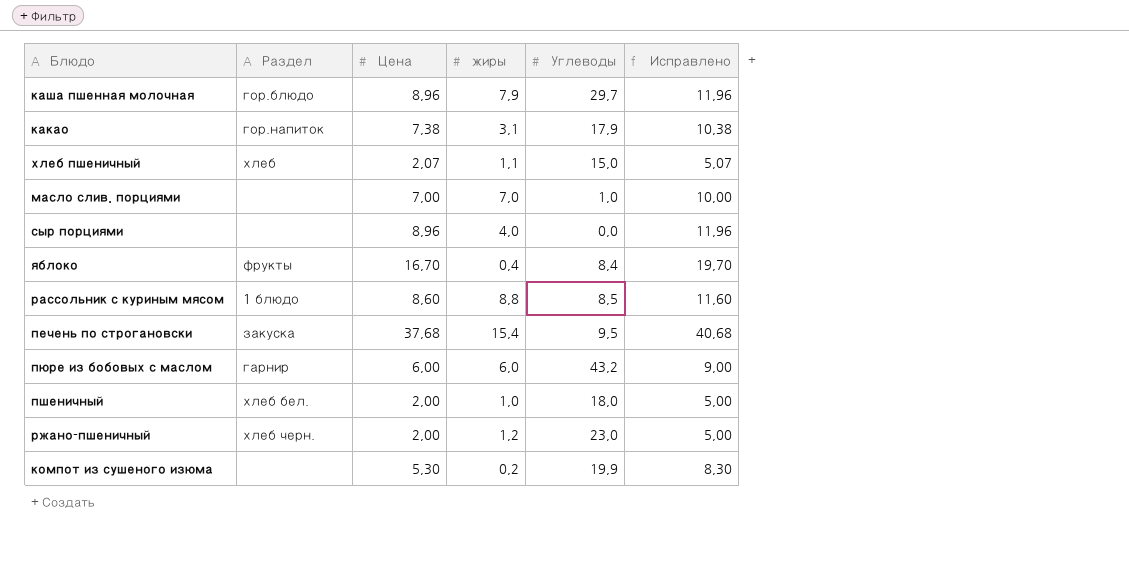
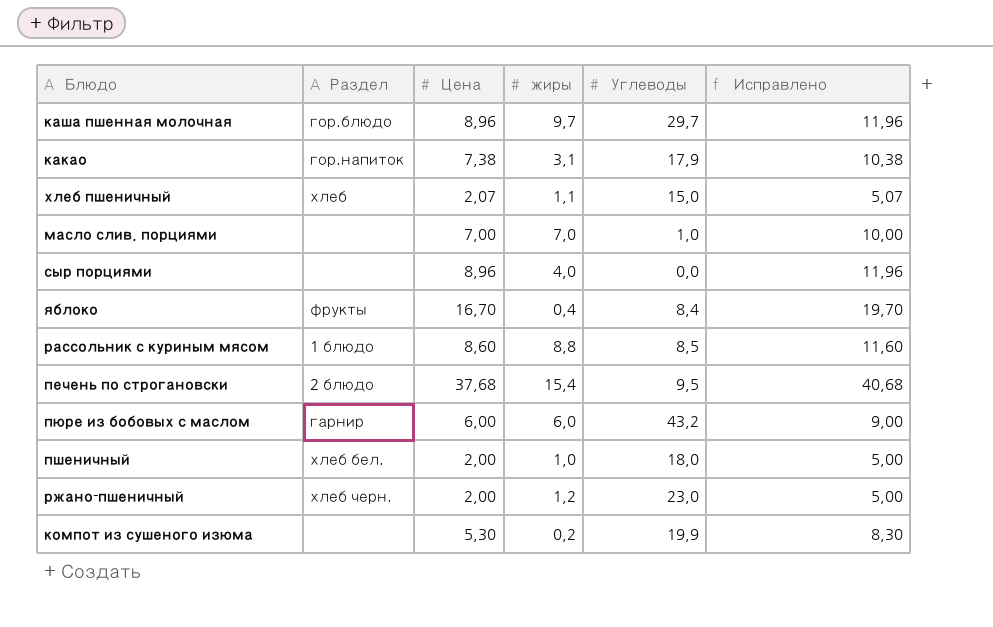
каша пшенная молочная | жиры: 7,9 -> 9,7
печень по строгановски | Раздел: закуска -> 2 блюдо

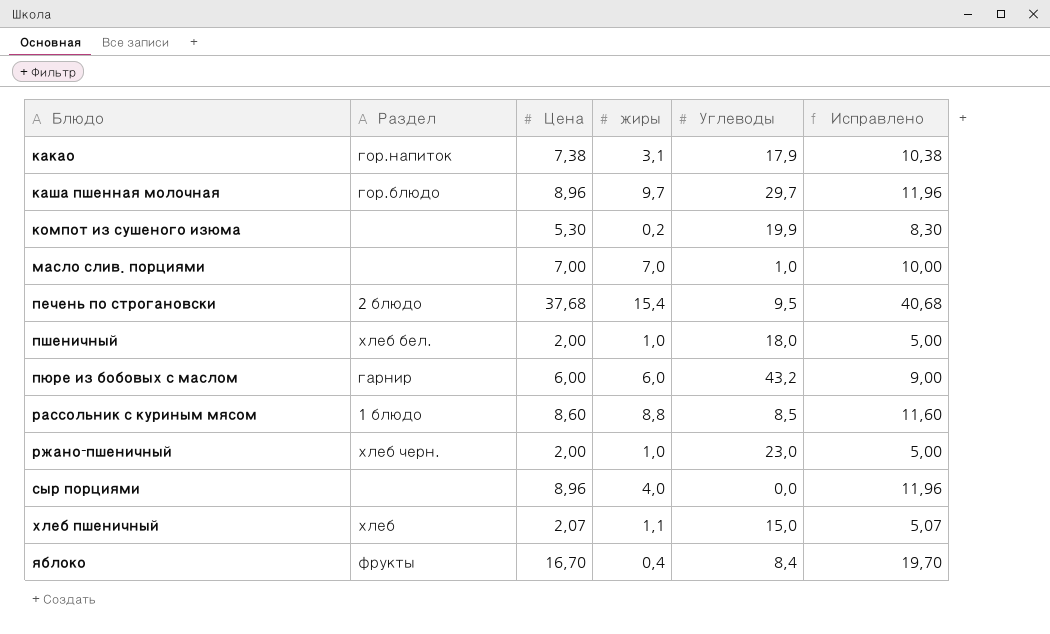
row order: none -> Блюдо ascending
ржано-пшеничный | жиры: 1,2 -> 1,0

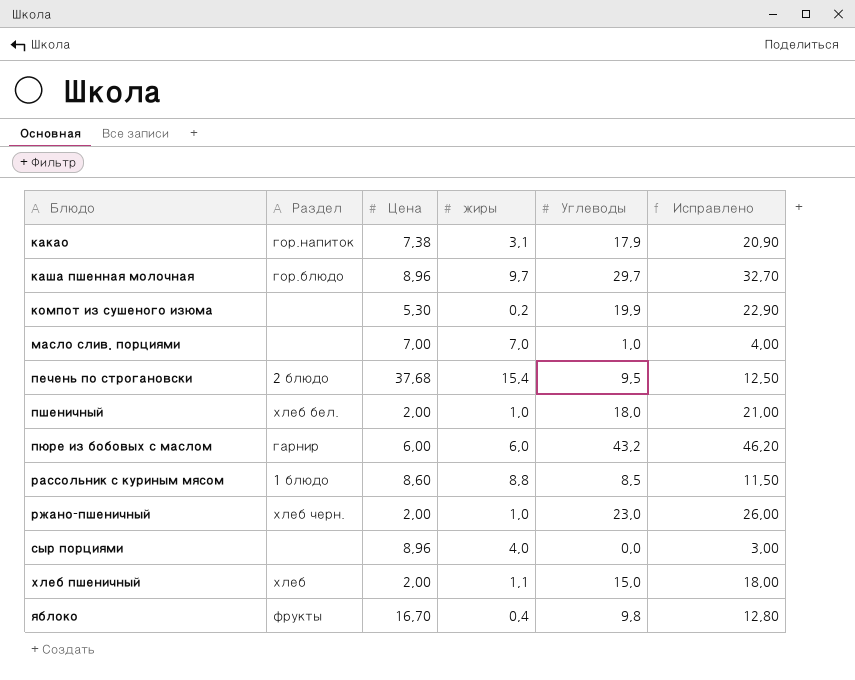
column Исправлено | formula: [Цена] + 3 -> [Углеводы] + 3
хлеб пшеничный | Цена: 2,07 -> 2,00
яблоко | Углеводы: 8,4 -> 9,8

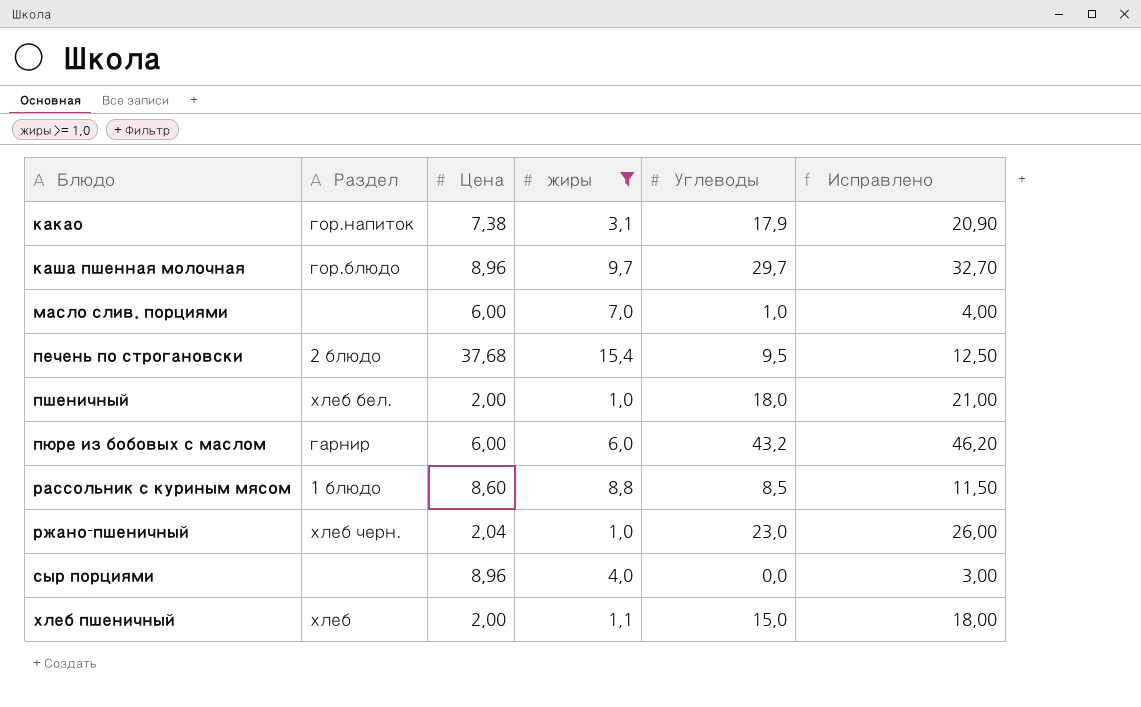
filter: none -> жиры >= 1,0
масло слив. порциями | Цена: 7,00 -> 6,00
ржано-пшеничный | Цена: 2,00 -> 2,04

